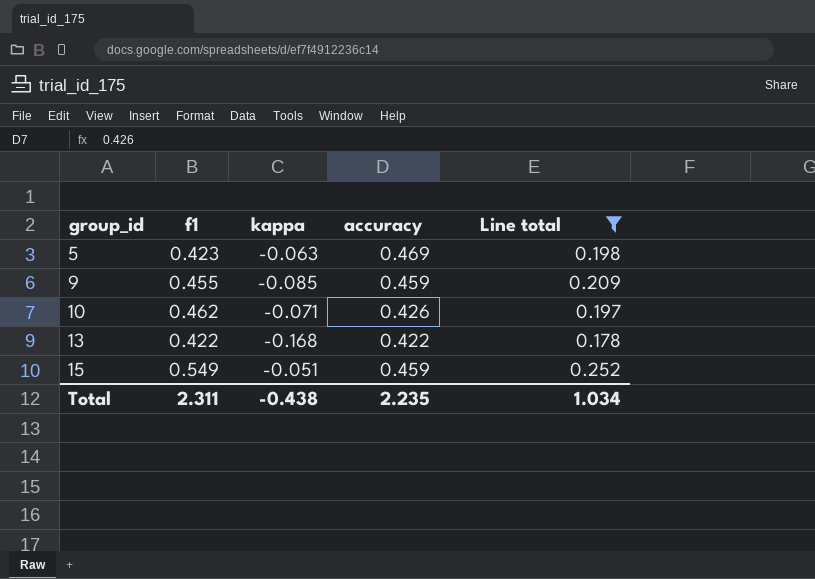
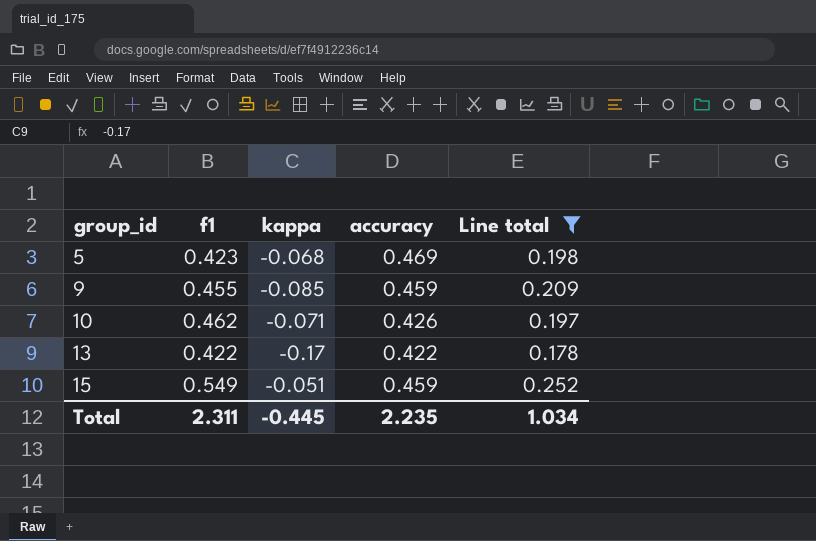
5 | kappa: -0.063 -> -0.068
13 | kappa: -0.168 -> -0.17
Total | kappa: -0.438 -> -0.445

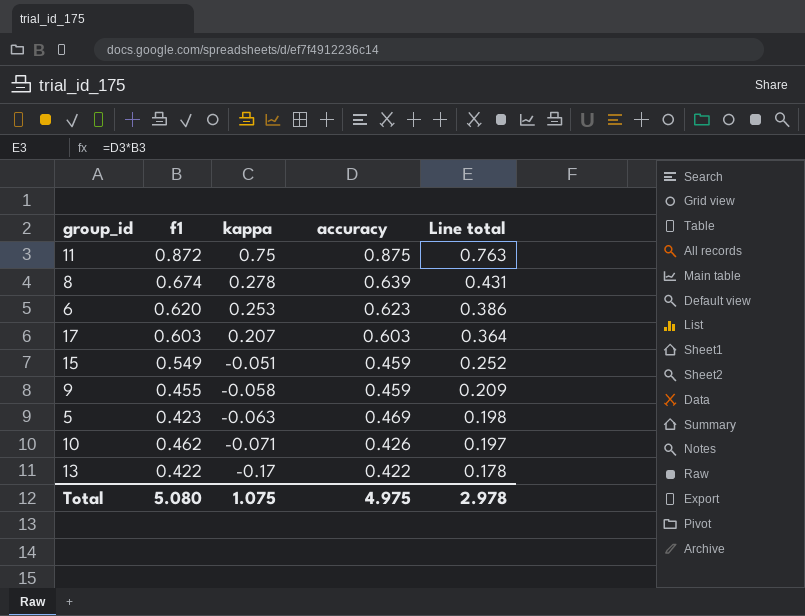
filter: Line total <= 0.252 -> none
row order: group_id ascending -> kappa descending
9 | kappa: -0.085 -> -0.058
5 | kappa: -0.068 -> -0.063
Total | f1: 2.311 -> 5.080
Total | kappa: -0.445 -> 1.075
Total | accuracy: 2.235 -> 4.975
Total | Line total: 1.034 -> 2.978

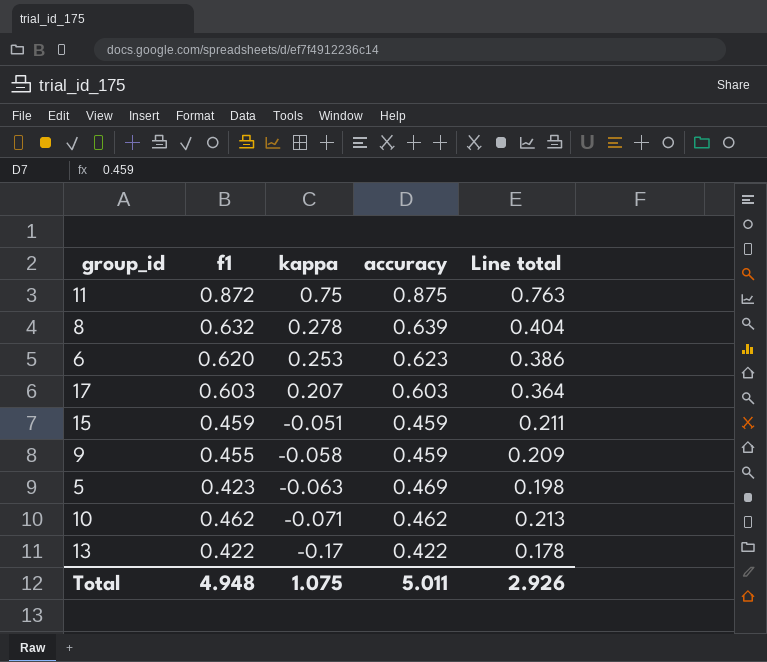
8 | f1: 0.674 -> 0.632
8 | Line total: 0.431 -> 0.404
15 | f1: 0.549 -> 0.459
15 | Line total: 0.252 -> 0.211
10 | accuracy: 0.426 -> 0.462
10 | Line total: 0.197 -> 0.213
Total | f1: 5.080 -> 4.948
Total | accuracy: 4.975 -> 5.011
Total | Line total: 2.978 -> 2.926

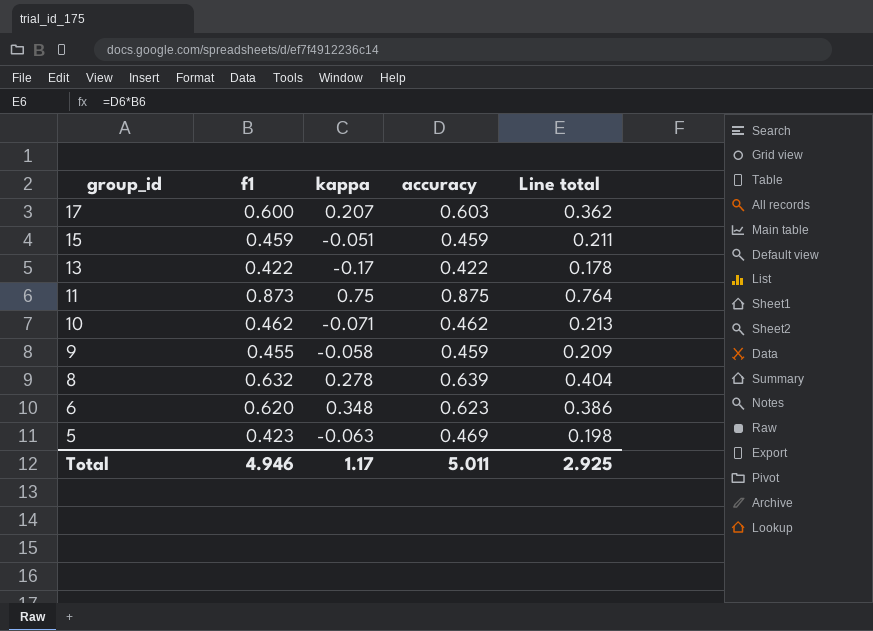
row order: kappa descending -> group_id descending
17 | f1: 0.603 -> 0.600
17 | Line total: 0.364 -> 0.362
11 | f1: 0.872 -> 0.873
11 | Line total: 0.763 -> 0.764
6 | kappa: 0.253 -> 0.348
Total | f1: 4.948 -> 4.946
Total | kappa: 1.075 -> 1.17
Total | Line total: 2.926 -> 2.925

